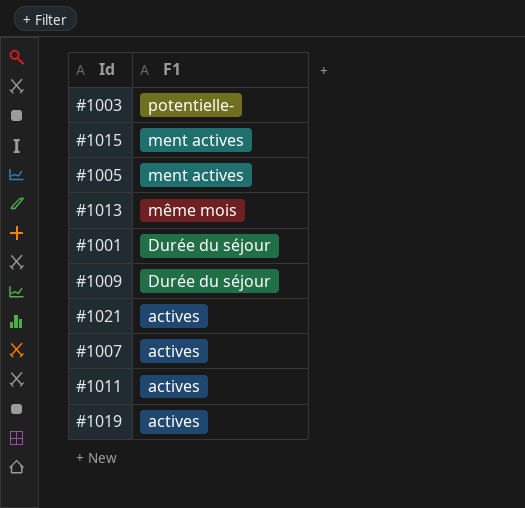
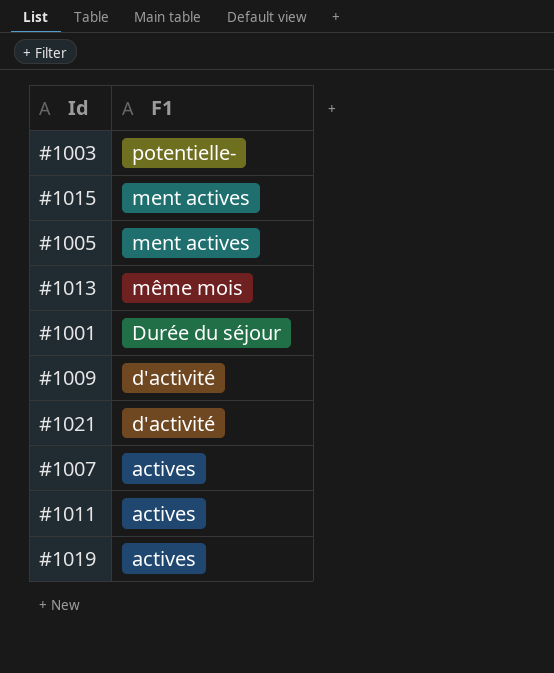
#1009 | F1: Durée du séjour -> d'activité
#1021 | F1: actives -> d'activité

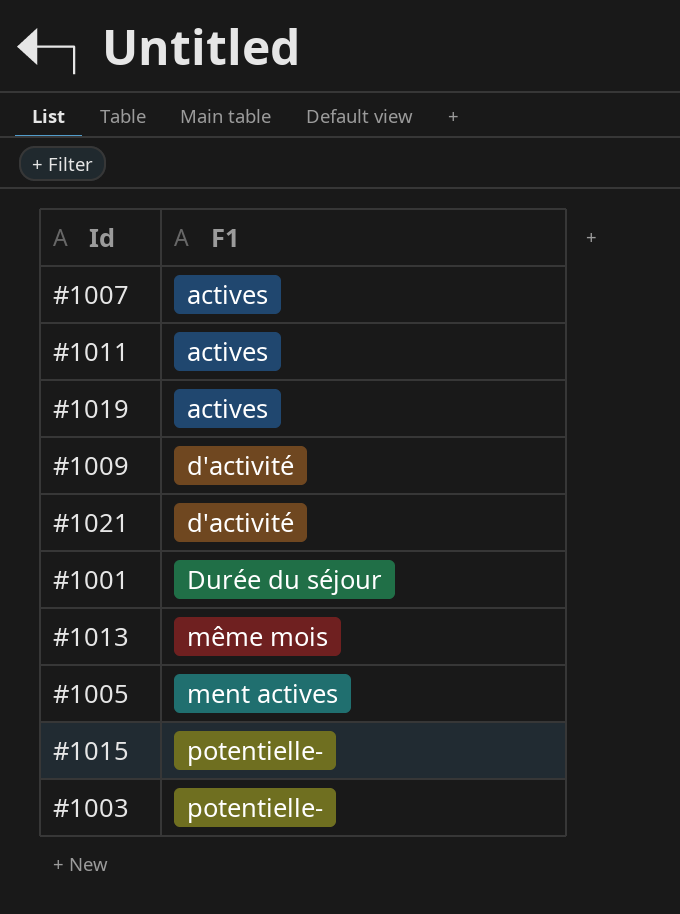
row order: F1 descending -> F1 ascending
#1015 | F1: ment actives -> potentielle-

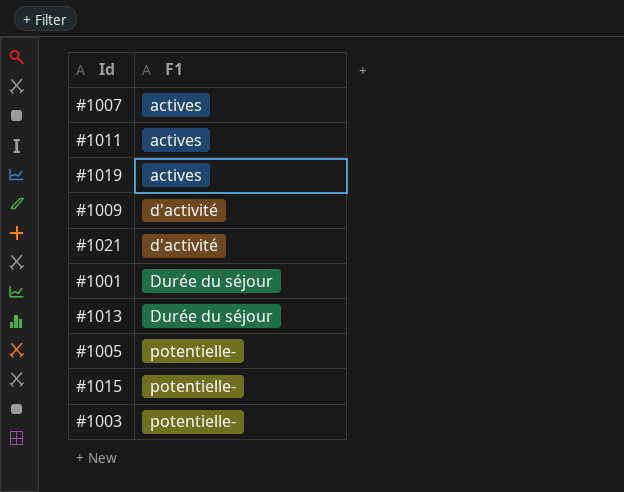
#1013 | F1: même mois -> Durée du séjour
#1005 | F1: ment actives -> potentielle-

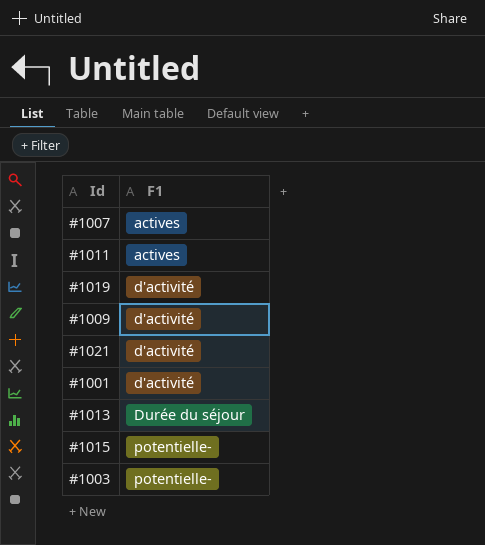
row #1005: potentielle- -> none
#1019 | F1: actives -> d'activité
#1001 | F1: Durée du séjour -> d'activité

